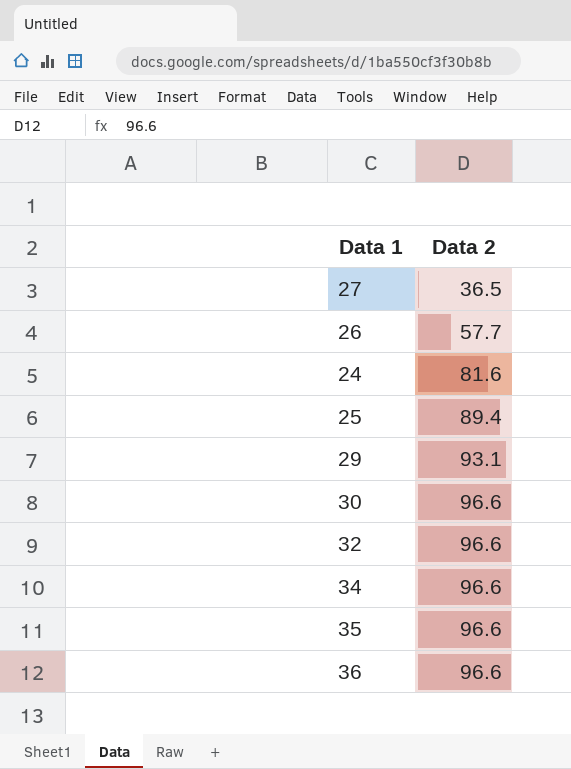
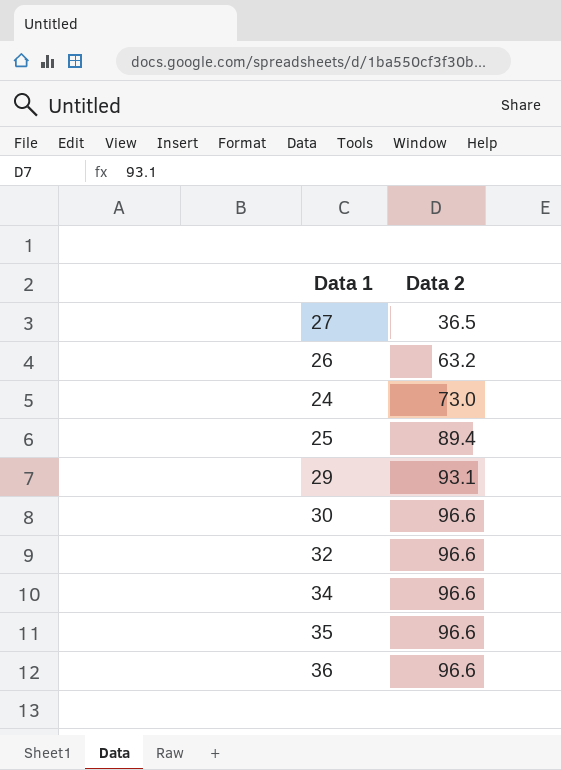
26 | Data 2: 57.7 -> 63.2
24 | Data 2: 81.6 -> 73.0

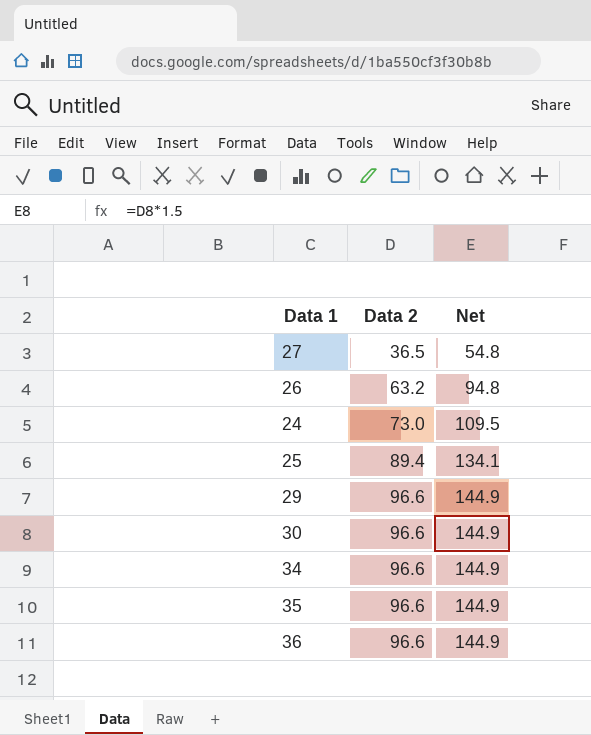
column Net | formula: none -> [Data 2] * 1.5
row 32: 96.6 -> none
29 | Data 2: 93.1 -> 96.6

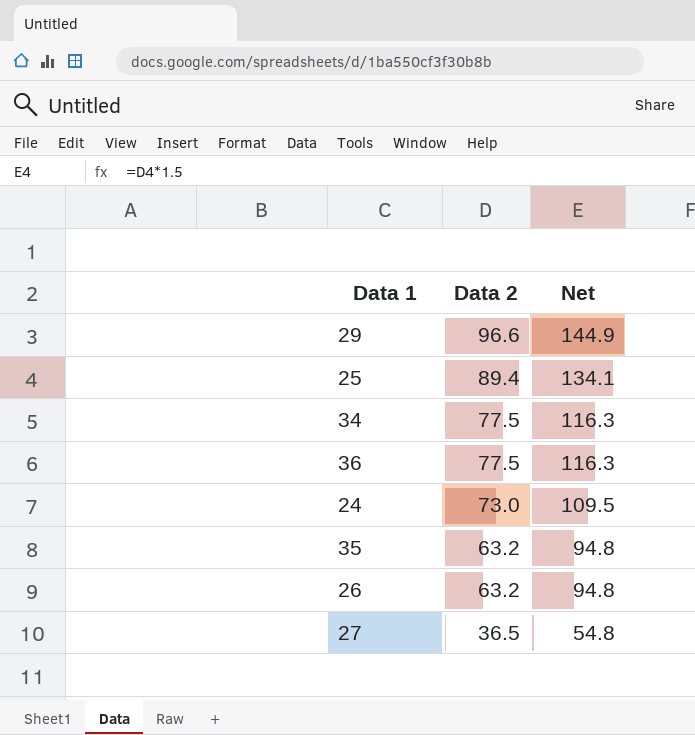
row order: Data 2 ascending -> Data 2 descending
row 30: 96.6 | 144.9 -> none
34 | Data 2: 96.6 -> 77.5
34 | Net: 144.9 -> 116.3
36 | Data 2: 96.6 -> 77.5
36 | Net: 144.9 -> 116.3
35 | Data 2: 96.6 -> 63.2
35 | Net: 144.9 -> 94.8

